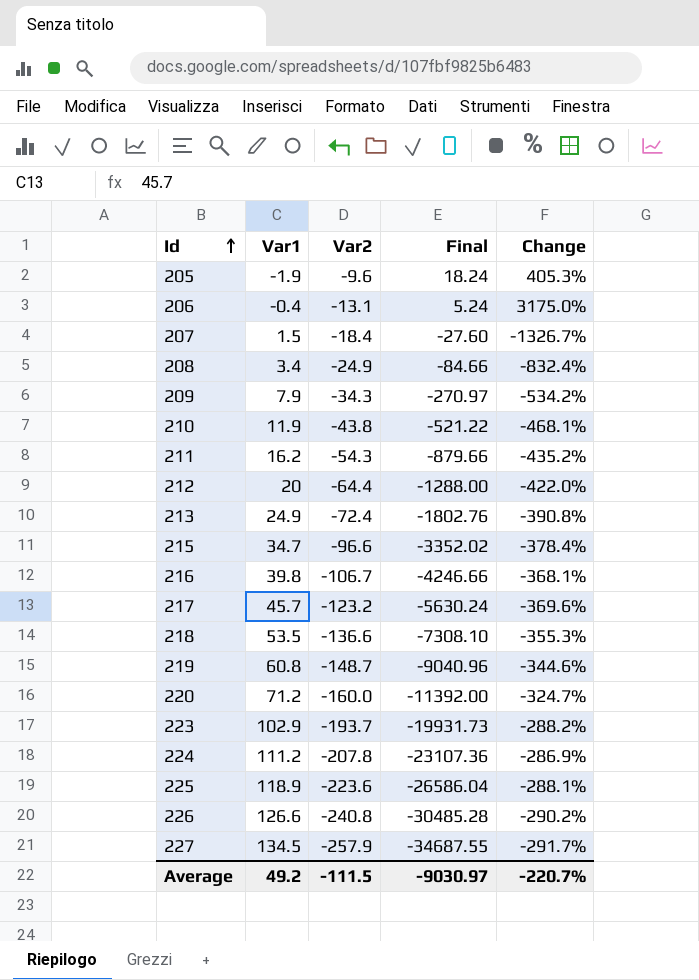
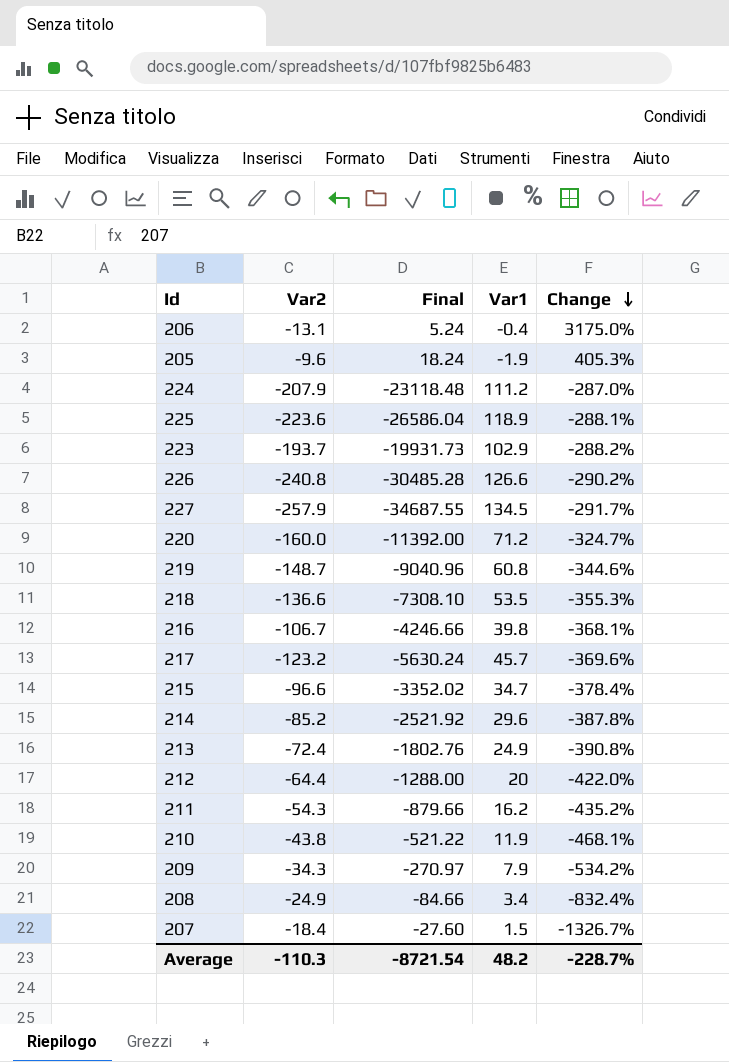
row order: Id ascending -> Change descending
column Var1 | position: 2 -> 4
224 | Var2: -207.8 -> -207.9
224 | Final: -23107.36 -> -23118.48
224 | Change: -286.9% -> -287.0%
row 214: none -> -85.2 | -2521.92 | 29.6 | -387.8%
Average | Var2: -111.5 -> -110.3
Average | Final: -9030.97 -> -8721.54
Average | Var1: 49.2 -> 48.2
Average | Change: -220.7% -> -228.7%

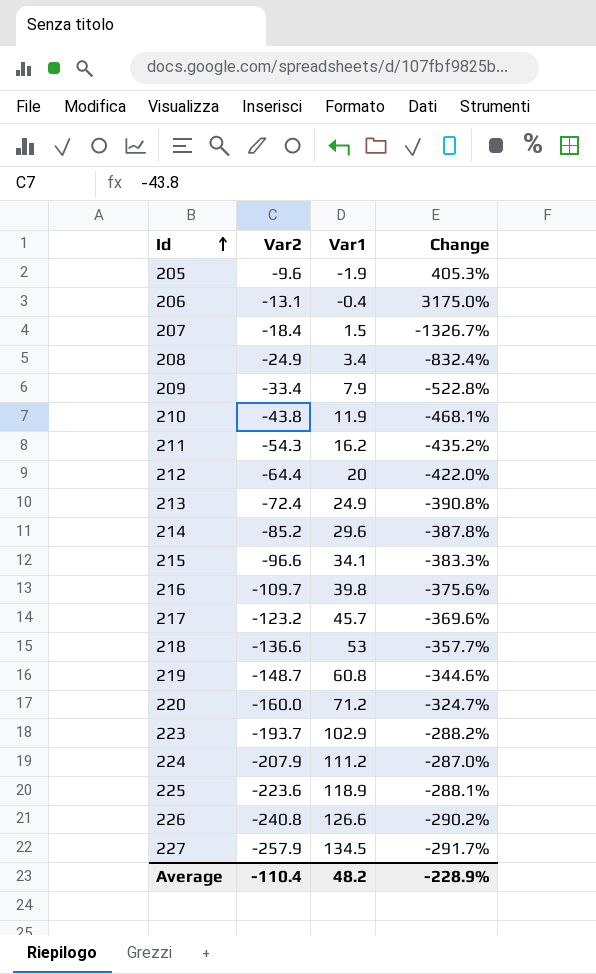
row order: Change descending -> Id ascending
column Final | formula: [Var2] * [Var1] -> none
209 | Var2: -34.3 -> -33.4
209 | Change: -534.2% -> -522.8%
215 | Var1: 34.7 -> 34.1
215 | Change: -378.4% -> -383.3%
216 | Var2: -106.7 -> -109.7
216 | Change: -368.1% -> -375.6%
218 | Var1: 53.5 -> 53
218 | Change: -355.3% -> -357.7%
Average | Var2: -110.3 -> -110.4
Average | Change: -228.7% -> -228.9%

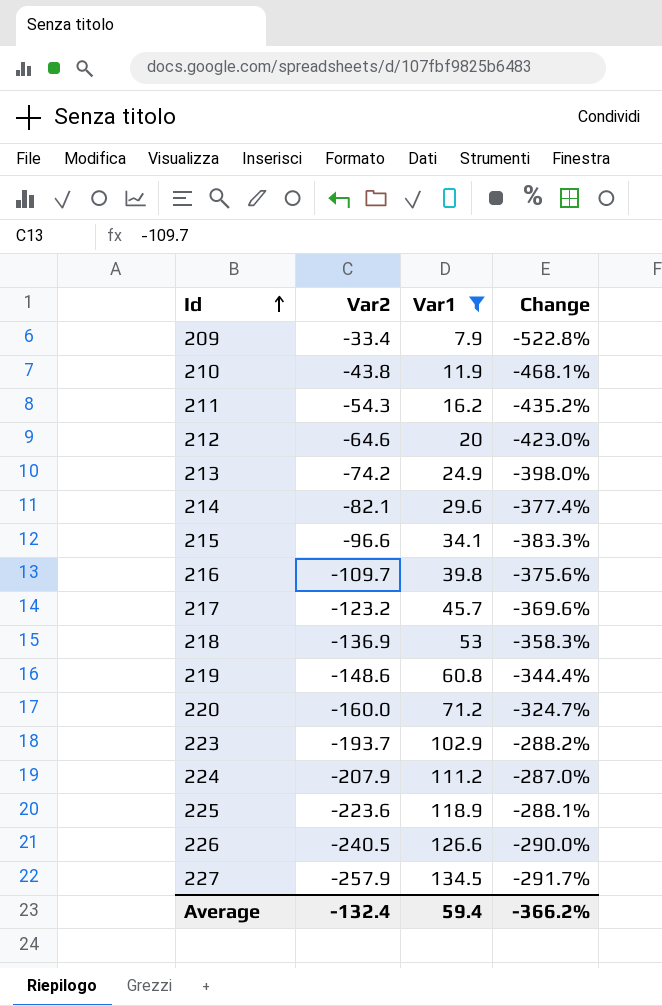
filter: none -> Var1 >= 7.9
212 | Var2: -64.4 -> -64.6
212 | Change: -422.0% -> -423.0%
213 | Var2: -72.4 -> -74.2
213 | Change: -390.8% -> -398.0%
214 | Var2: -85.2 -> -82.1
214 | Change: -387.8% -> -377.4%
218 | Var2: -136.6 -> -136.9
218 | Change: -357.7% -> -358.3%
219 | Var2: -148.7 -> -148.6
219 | Change: -344.6% -> -344.4%
226 | Var2: -240.8 -> -240.5
226 | Change: -290.2% -> -290.0%
Average | Var2: -110.4 -> -132.4
Average | Var1: 48.2 -> 59.4
Average | Change: -228.9% -> -366.2%

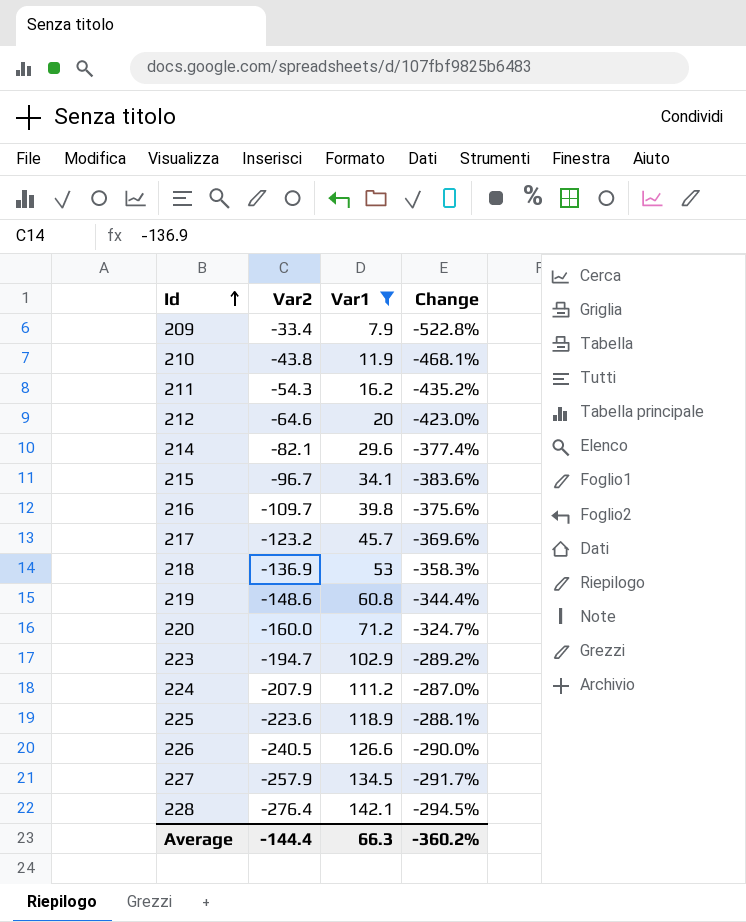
row 213: -74.2 | 24.9 | -398.0% -> none
215 | Var2: -96.6 -> -96.7
215 | Change: -383.3% -> -383.6%
223 | Var2: -193.7 -> -194.7
223 | Change: -288.2% -> -289.2%
row 228: none -> -276.4 | 142.1 | -294.5%
Average | Var2: -132.4 -> -144.4
Average | Var1: 59.4 -> 66.3
Average | Change: -366.2% -> -360.2%

